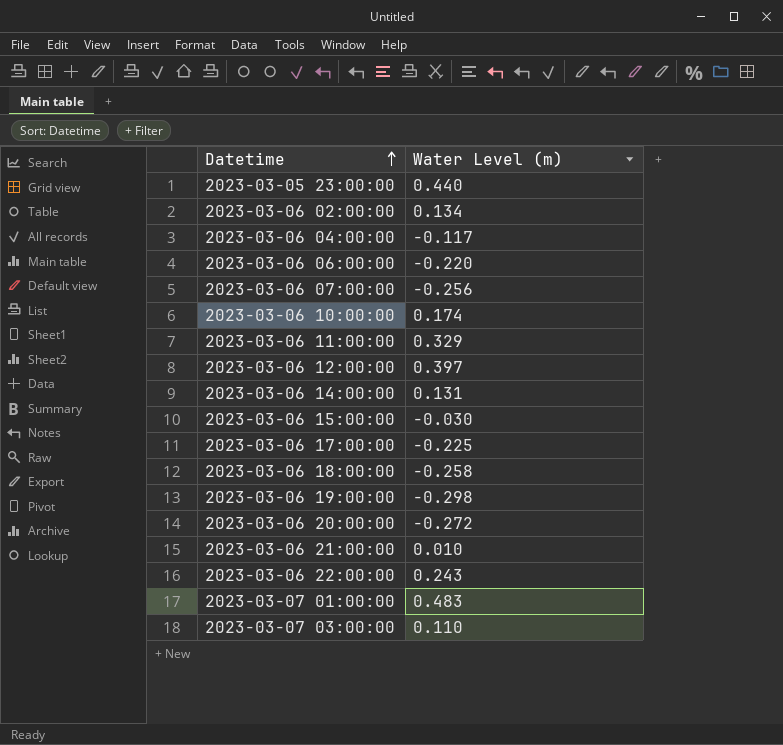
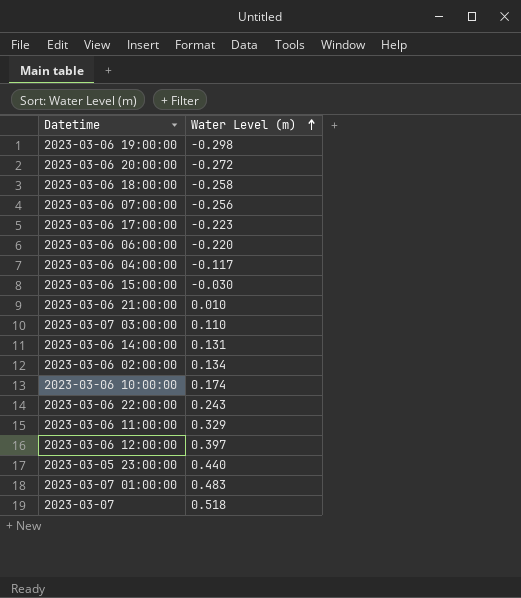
row order: Datetime ascending -> Water Level (m) ascending
2023-03-06 17:00:00 | Water Level (m): -0.225 -> -0.223
row 2023-03-07: none -> 0.518

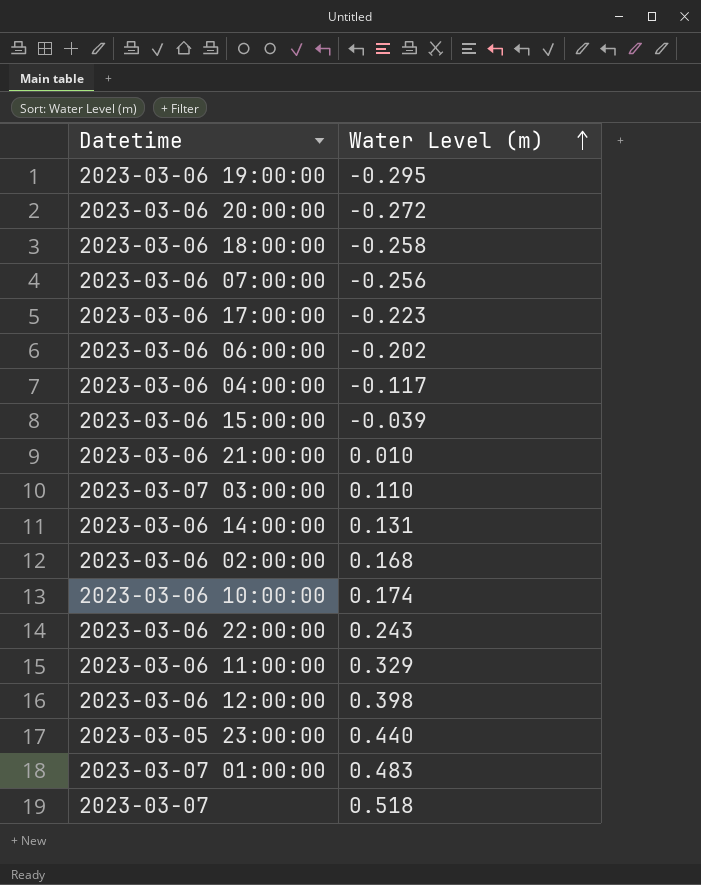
2023-03-06 19:00:00 | Water Level (m): -0.298 -> -0.295
2023-03-06 06:00:00 | Water Level (m): -0.220 -> -0.202
2023-03-06 15:00:00 | Water Level (m): -0.030 -> -0.039
2023-03-06 02:00:00 | Water Level (m): 0.134 -> 0.168
2023-03-06 12:00:00 | Water Level (m): 0.397 -> 0.398

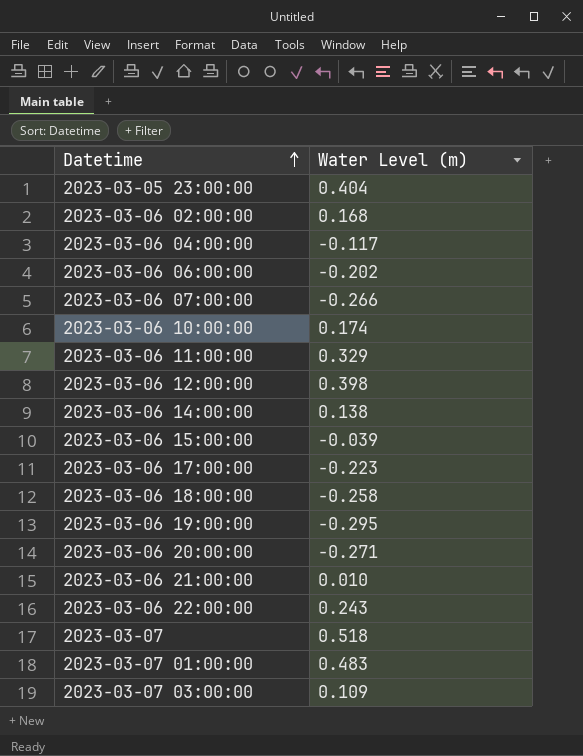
row order: Water Level (m) ascending -> Datetime ascending
2023-03-05 23:00:00 | Water Level (m): 0.440 -> 0.404
2023-03-06 07:00:00 | Water Level (m): -0.256 -> -0.266
2023-03-06 14:00:00 | Water Level (m): 0.131 -> 0.138
2023-03-06 20:00:00 | Water Level (m): -0.272 -> -0.271
2023-03-07 03:00:00 | Water Level (m): 0.110 -> 0.109

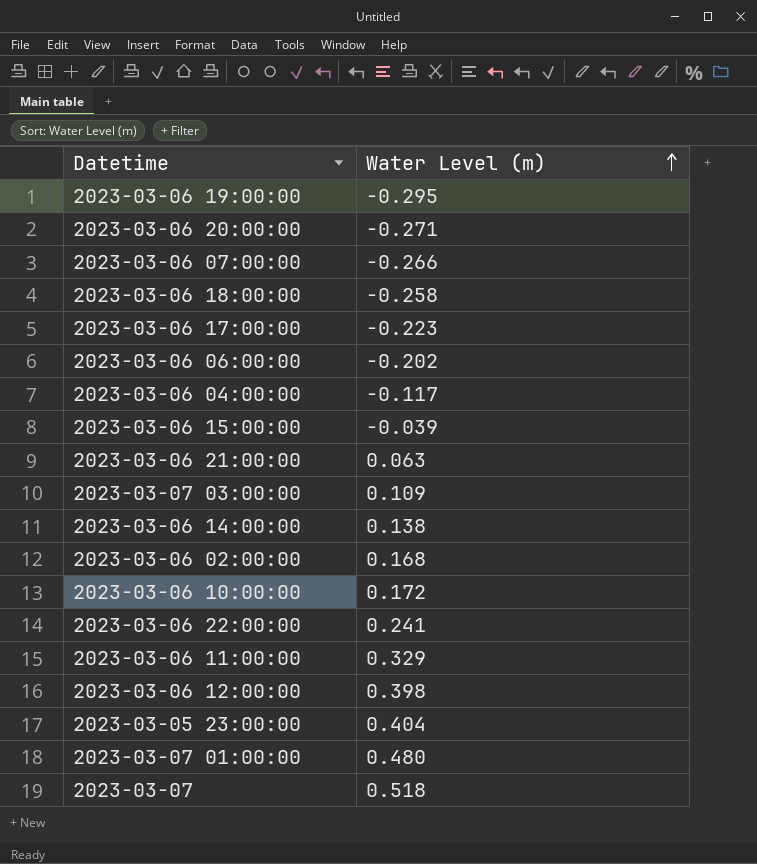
row order: Datetime ascending -> Water Level (m) ascending
2023-03-06 21:00:00 | Water Level (m): 0.010 -> 0.063
2023-03-06 10:00:00 | Water Level (m): 0.174 -> 0.172
2023-03-06 22:00:00 | Water Level (m): 0.243 -> 0.241
2023-03-07 01:00:00 | Water Level (m): 0.483 -> 0.480

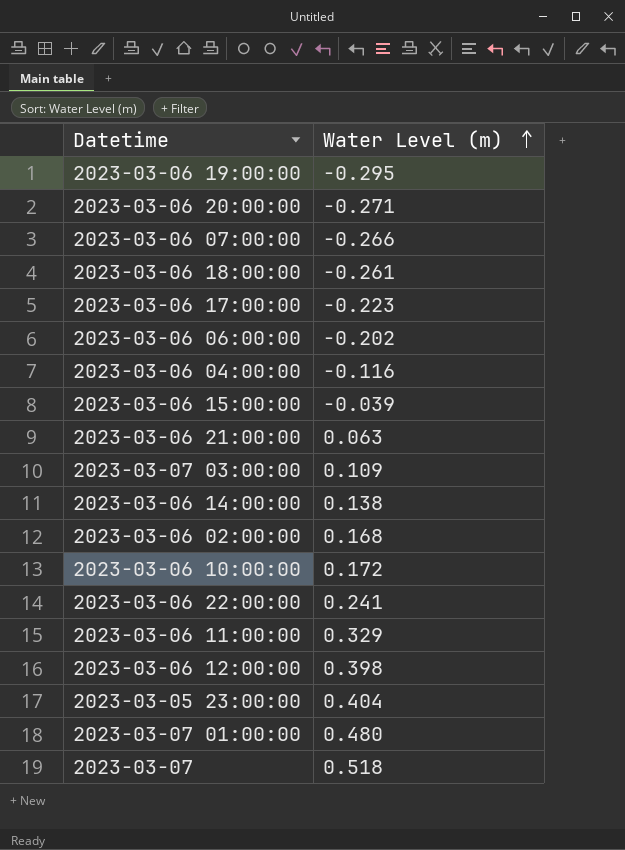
2023-03-06 18:00:00 | Water Level (m): -0.258 -> -0.261
2023-03-06 04:00:00 | Water Level (m): -0.117 -> -0.116

